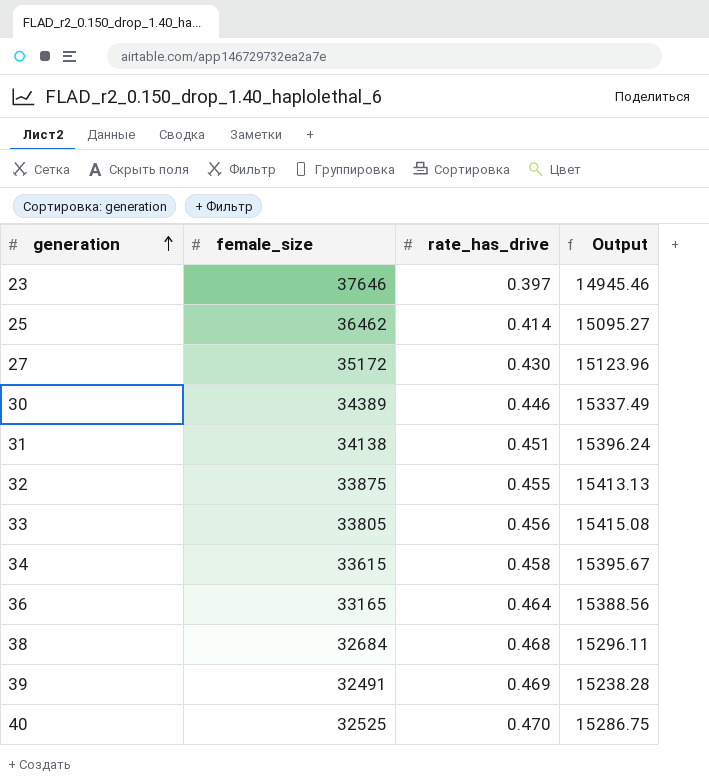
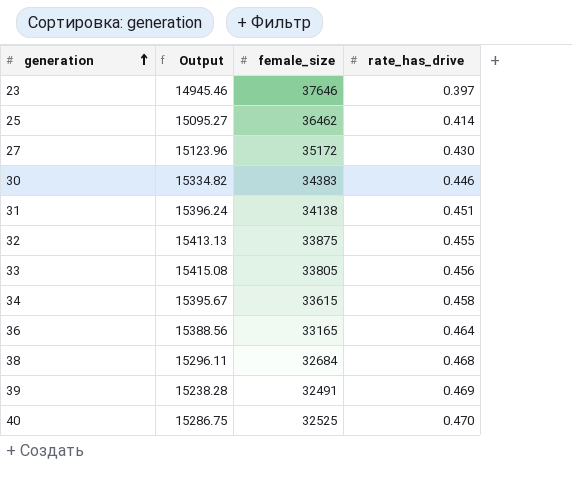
column Output | position: 4 -> 2
30 | Output: 15337.49 -> 15334.82
30 | female_size: 34389 -> 34383

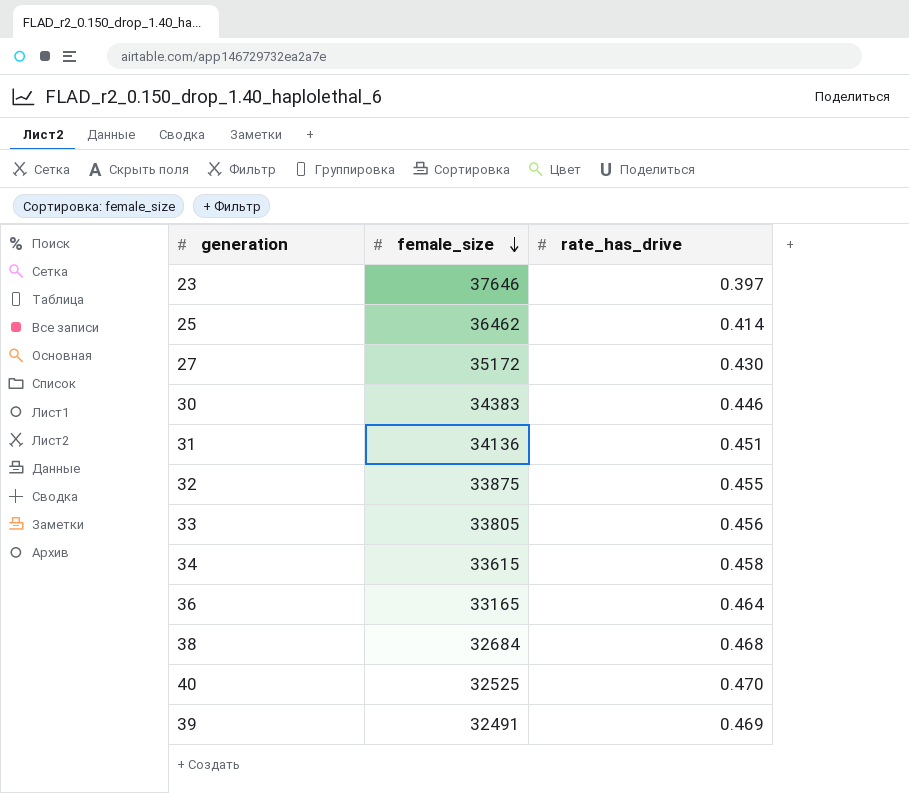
row order: generation ascending -> female_size descending
column Output | formula: [female_size] * [rate_has_drive] -> none
31 | female_size: 34138 -> 34136

